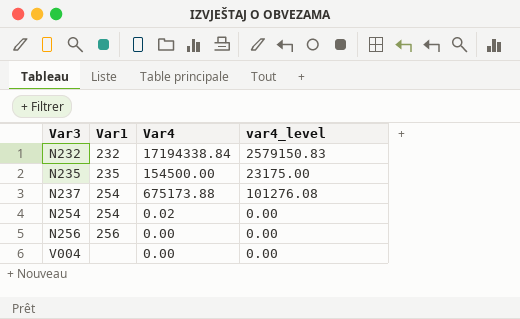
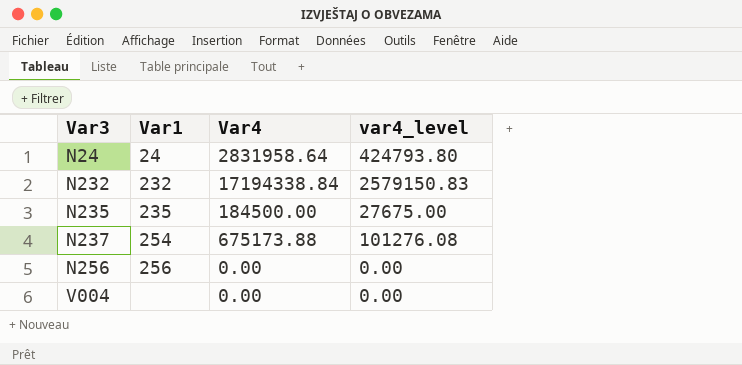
row N254: 254 | 0.02 | 0.00 -> none
row N24: none -> 24 | 2831958.64 | 424793.80
N235 | Var4: 154500.00 -> 184500.00
N235 | var4_level: 23175.00 -> 27675.00

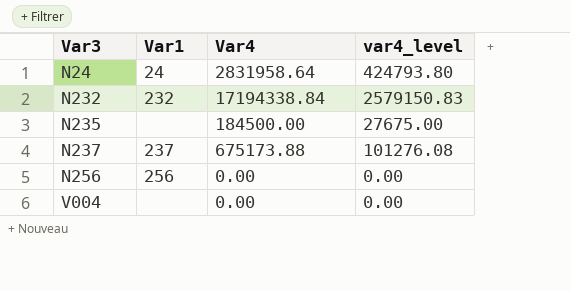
N235 | Var1: 235 -> none
N237 | Var1: 254 -> 237

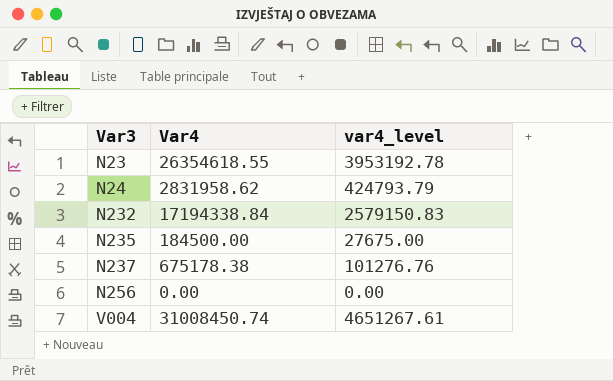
column Var1 | position: 2 -> none
row N23: none -> 26354618.55 | 3953192.78
N24 | Var4: 2831958.64 -> 2831958.62
N24 | var4_level: 424793.80 -> 424793.79
N237 | Var4: 675173.88 -> 675178.38
N237 | var4_level: 101276.08 -> 101276.76
V004 | Var4: 0.00 -> 31008450.74
V004 | var4_level: 0.00 -> 4651267.61

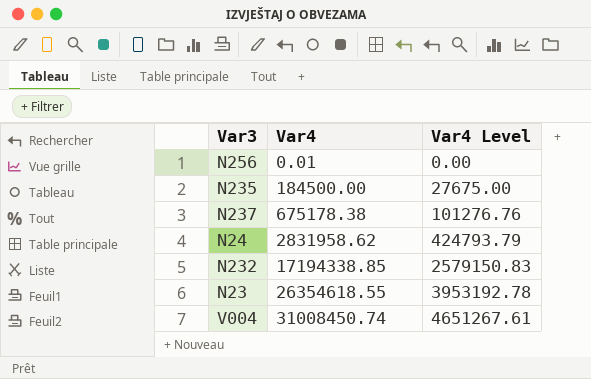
row order: Var3 ascending -> Var4 ascending
column name: var4_level -> Var4 Level
N256 | Var4: 0.00 -> 0.01
N232 | Var4: 17194338.84 -> 17194338.85

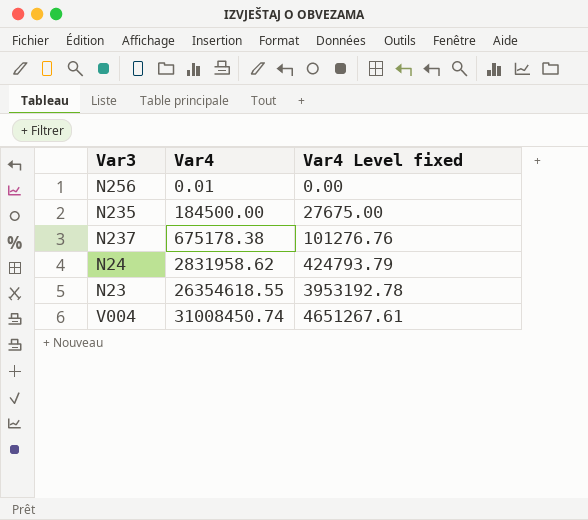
column name: Var4 Level -> Var4 Level fixed
row N232: 17194338.85 | 2579150.83 -> none

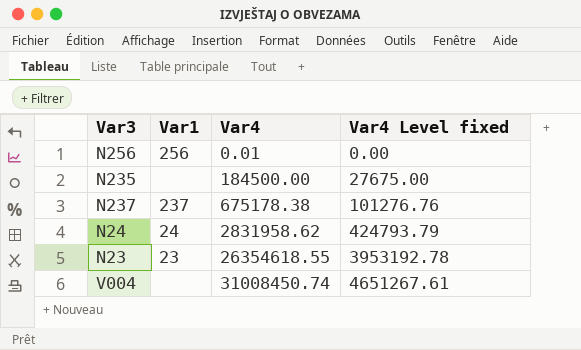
column Var1 | position: none -> 2

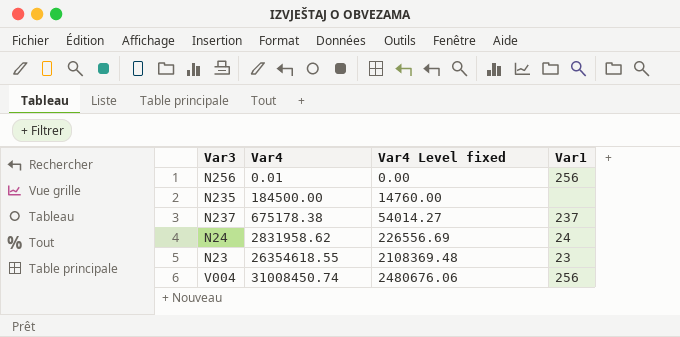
column Var4 Level fixed | formula: [Var4] * 0.15 -> [Var4] * 0.08
column Var1 | position: 2 -> 4
V004 | Var1: none -> 256

